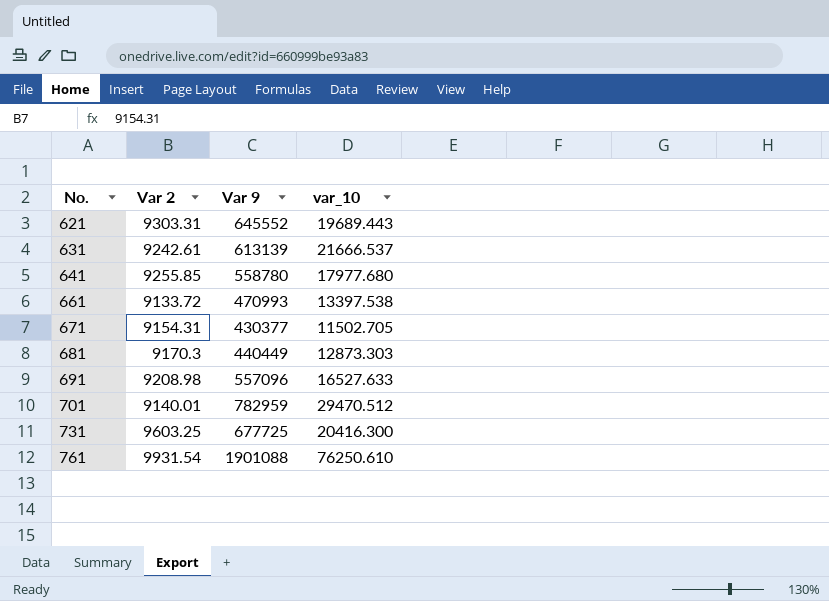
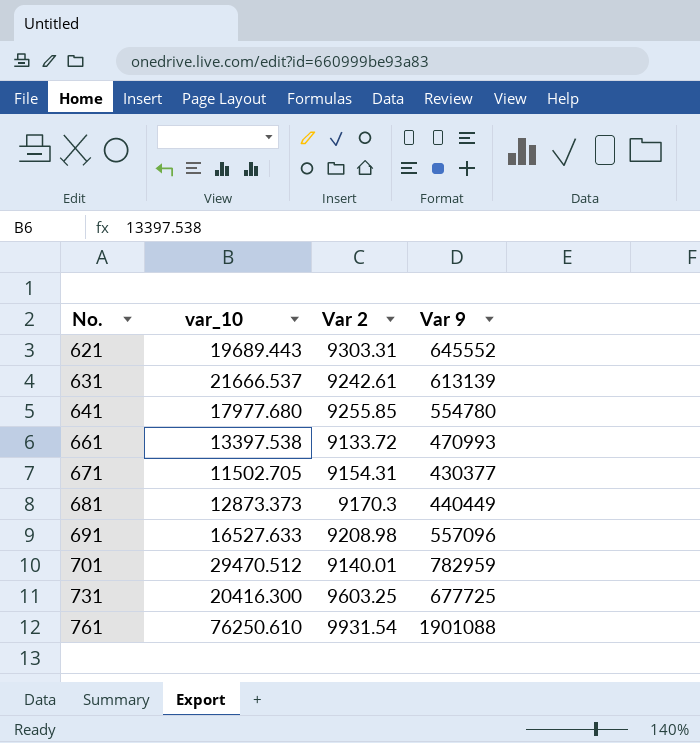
column var_10 | position: 4 -> 2
641 | Var 9: 558780 -> 554780
681 | var_10: 12873.303 -> 12873.373

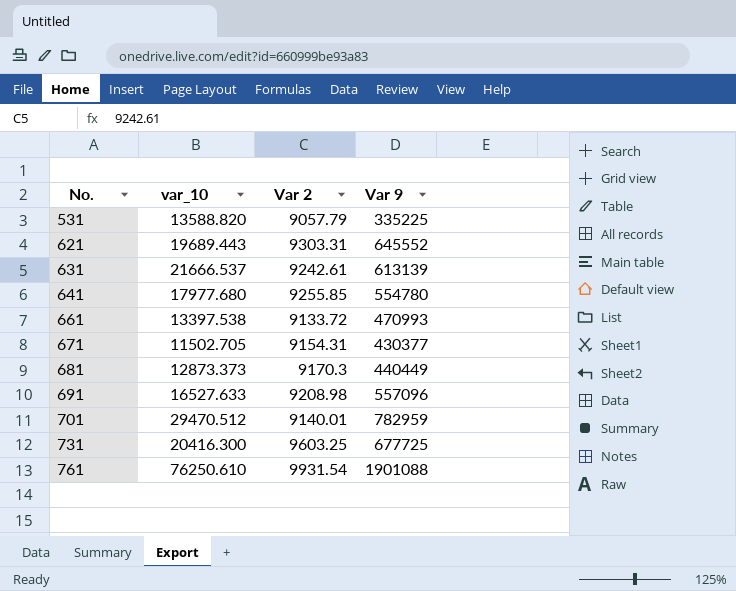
row 531: none -> 13588.820 | 9057.79 | 335225

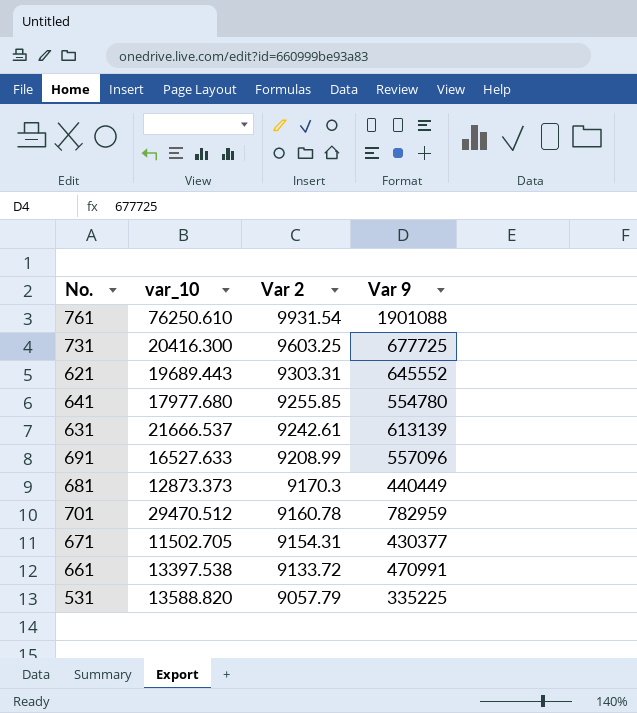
row order: No. ascending -> Var 2 descending
691 | Var 2: 9208.98 -> 9208.99
701 | Var 2: 9140.01 -> 9160.78
661 | Var 9: 470993 -> 470991

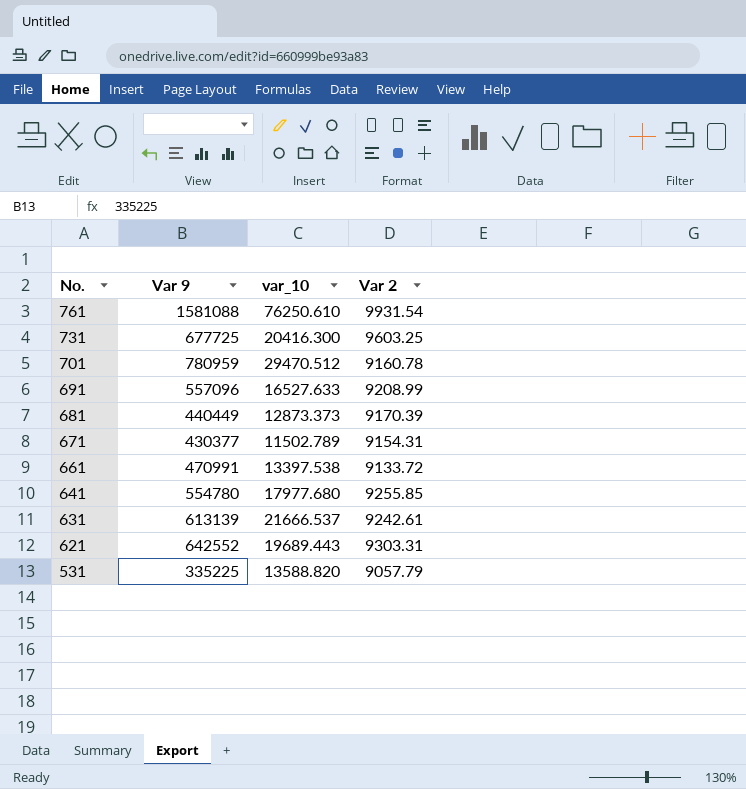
row order: Var 2 descending -> No. descending
column Var 9 | position: 4 -> 2
761 | Var 9: 1901088 -> 1581088
701 | Var 9: 782959 -> 780959
681 | Var 2: 9170.3 -> 9170.39
671 | var_10: 11502.705 -> 11502.789
621 | Var 9: 645552 -> 642552

